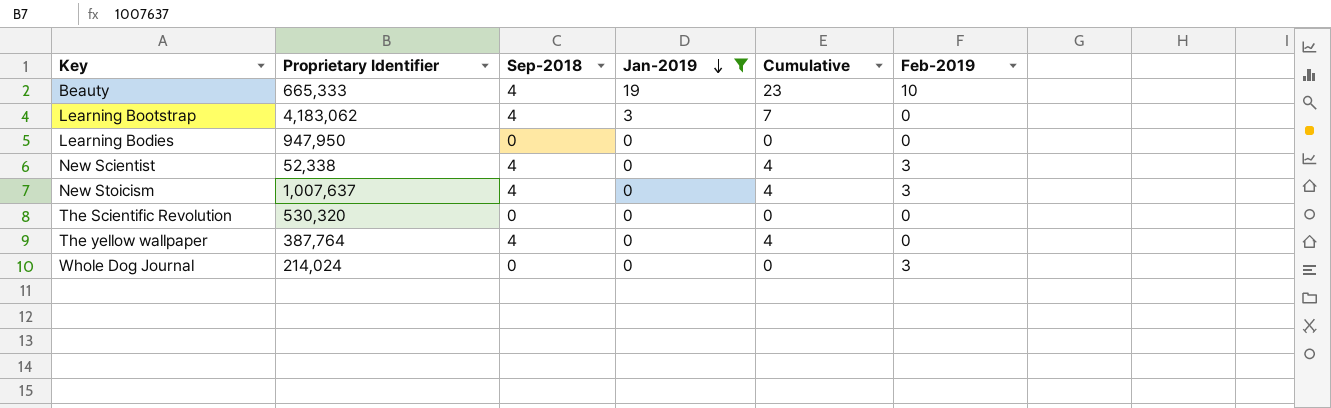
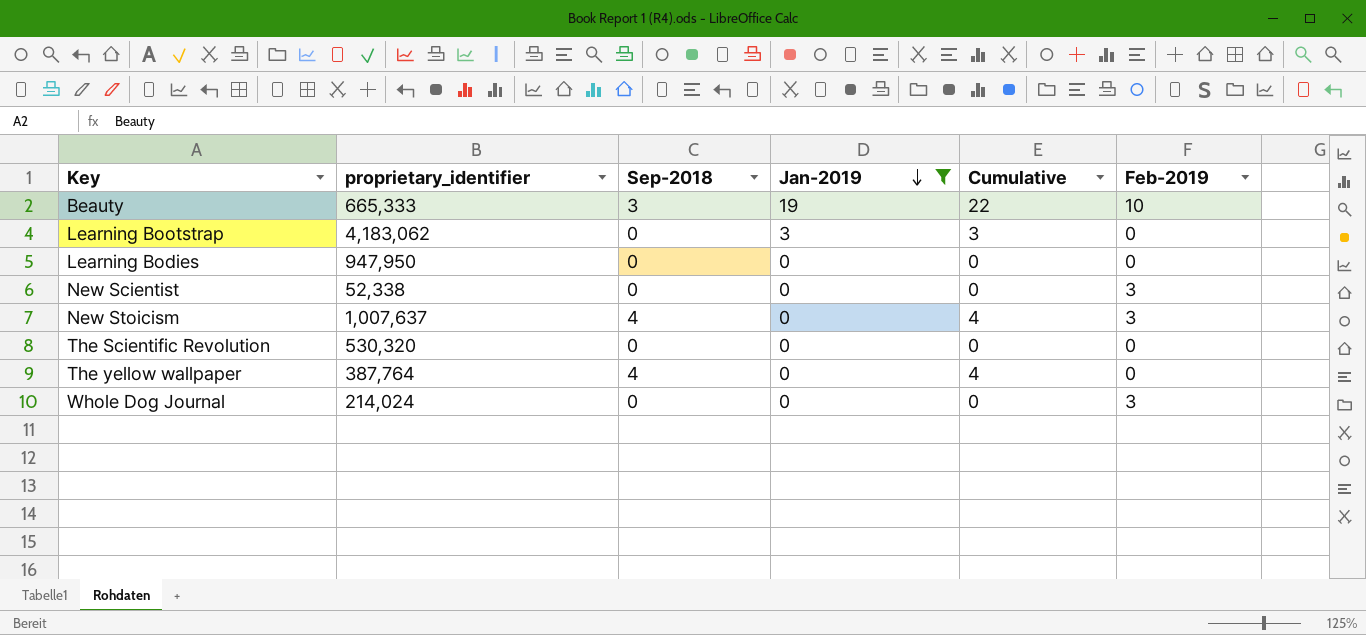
column name: Proprietary Identifier -> proprietary_identifier
Beauty | Sep-2018: 4 -> 3
Beauty | Cumulative: 23 -> 22
Learning Bootstrap | Sep-2018: 4 -> 0
Learning Bootstrap | Cumulative: 7 -> 3
New Scientist | Sep-2018: 4 -> 0
New Scientist | Cumulative: 4 -> 0

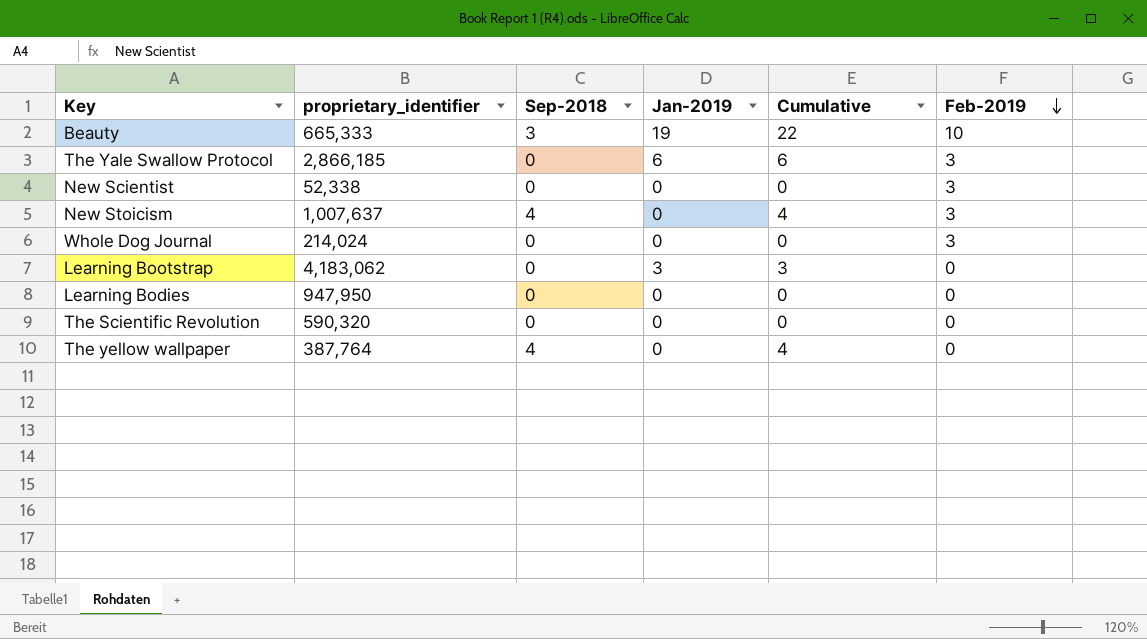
filter: Jan-2019 != 6 -> none
row order: Jan-2019 descending -> Feb-2019 descending
The Scientific Revolution | proprietary_identifier: 530,320 -> 590,320

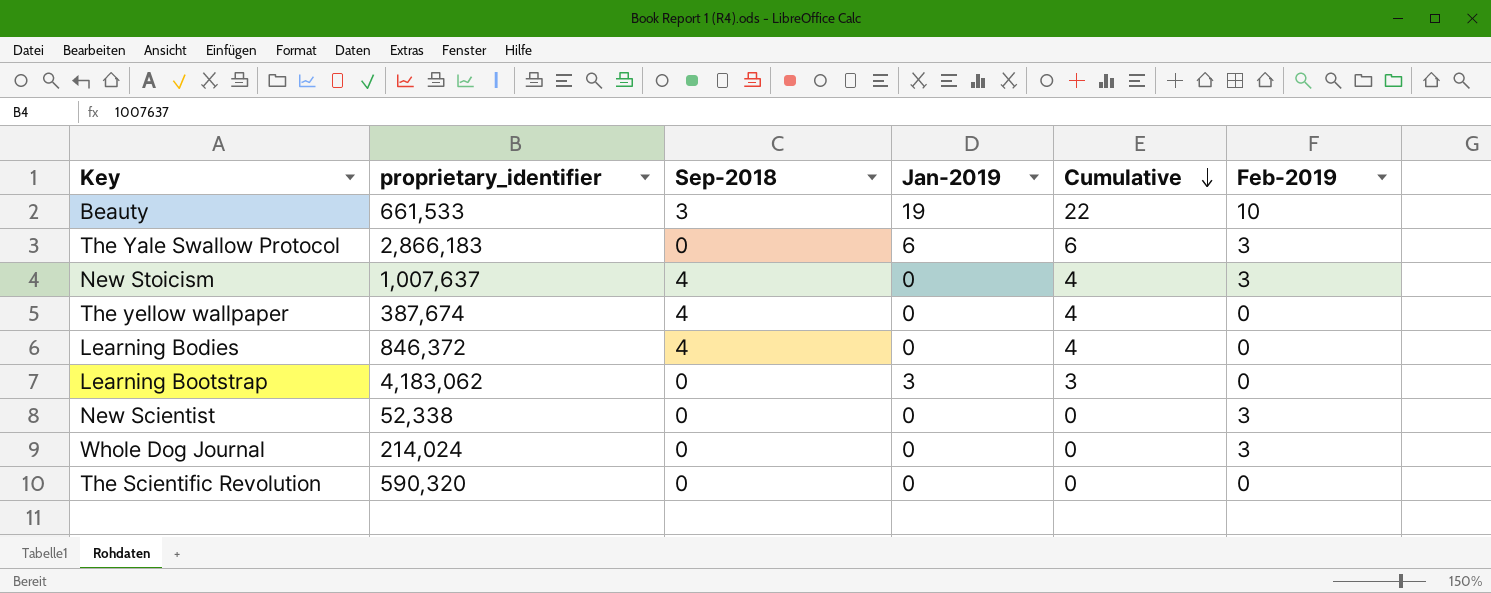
row order: Feb-2019 descending -> Cumulative descending
Beauty | proprietary_identifier: 665,333 -> 661,533
The Yale Swallow Protocol | proprietary_identifier: 2,866,185 -> 2,866,183
The yellow wallpaper | proprietary_identifier: 387,764 -> 387,674
Learning Bodies | proprietary_identifier: 947,950 -> 846,372
Learning Bodies | Sep-2018: 0 -> 4
Learning Bodies | Cumulative: 0 -> 4

